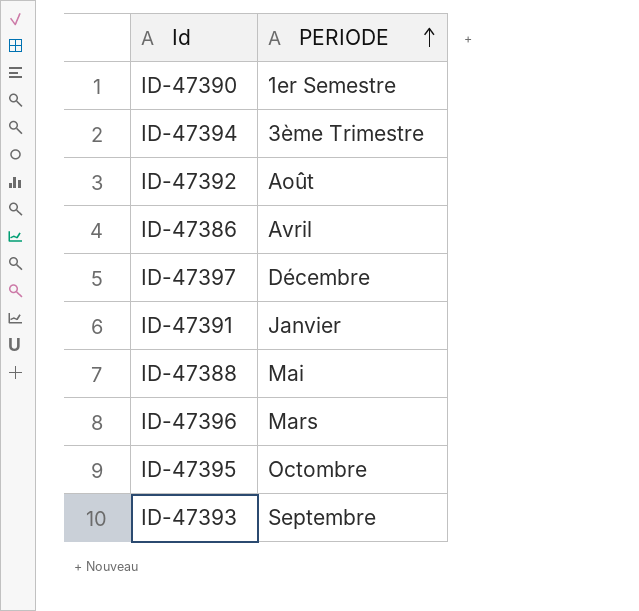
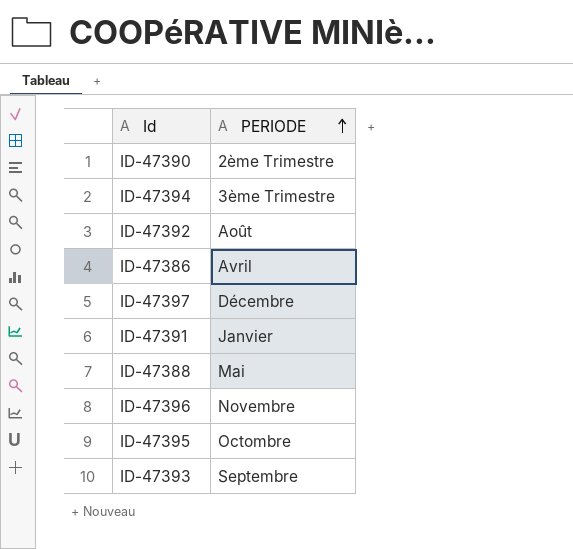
ID-47390 | PERIODE: 1er Semestre -> 2ème Trimestre
ID-47396 | PERIODE: Mars -> Novembre

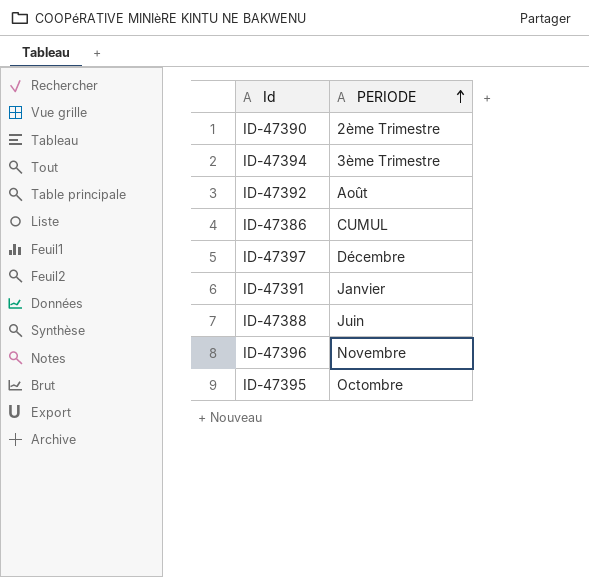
row ID-47393: Septembre -> none
ID-47386 | PERIODE: Avril -> CUMUL
ID-47388 | PERIODE: Mai -> Juin

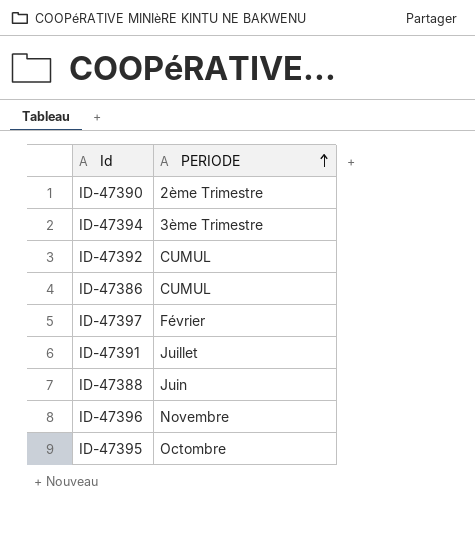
ID-47392 | PERIODE: Août -> CUMUL
ID-47397 | PERIODE: Décembre -> Février
ID-47391 | PERIODE: Janvier -> Juillet

